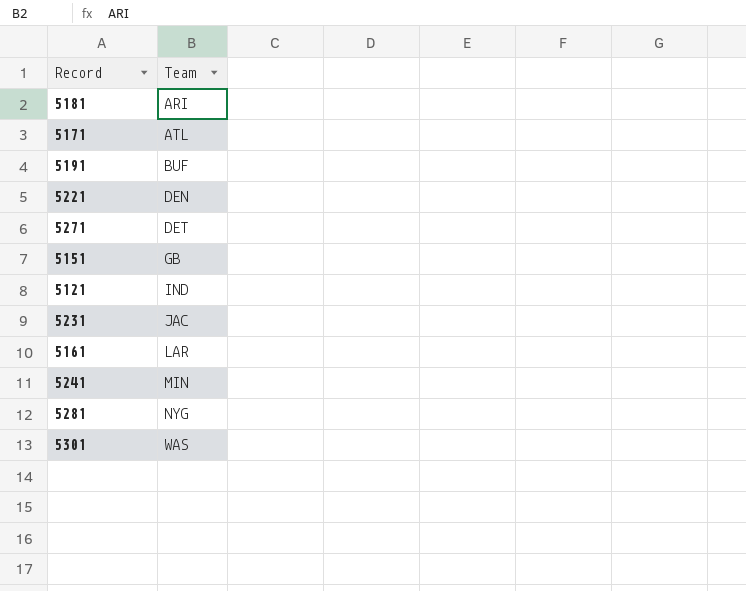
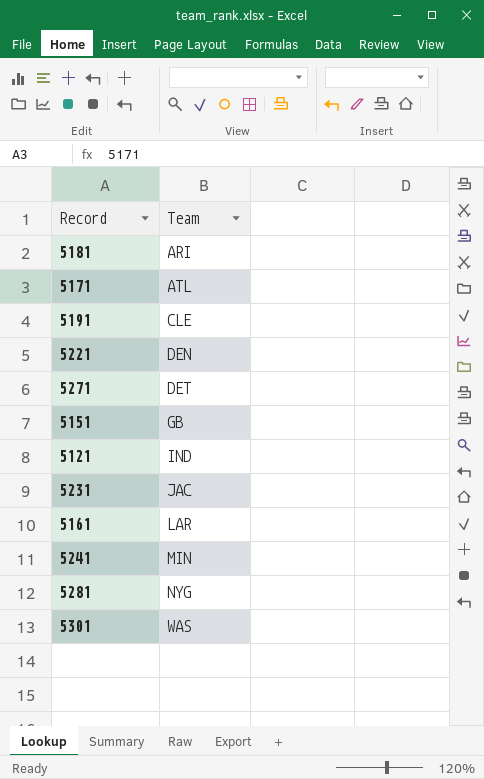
5191 | Team: BUF -> CLE

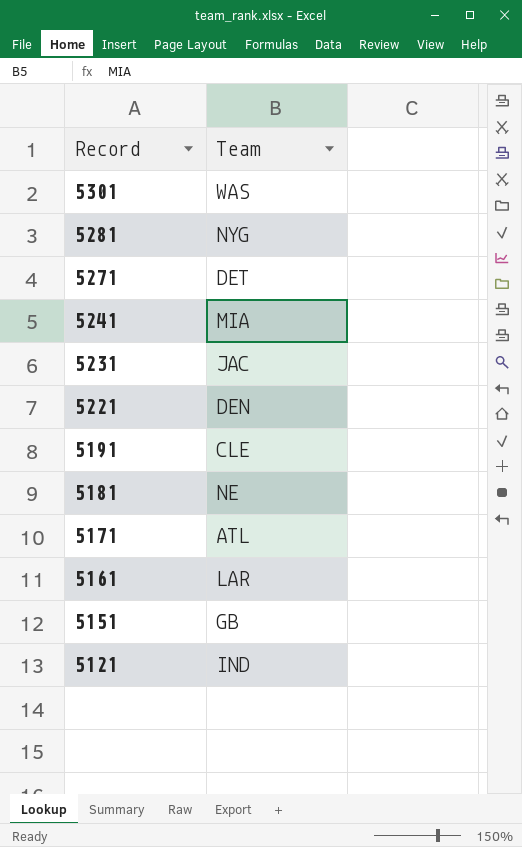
row order: Team ascending -> Record descending
5241 | Team: MIN -> MIA
5181 | Team: ARI -> NE

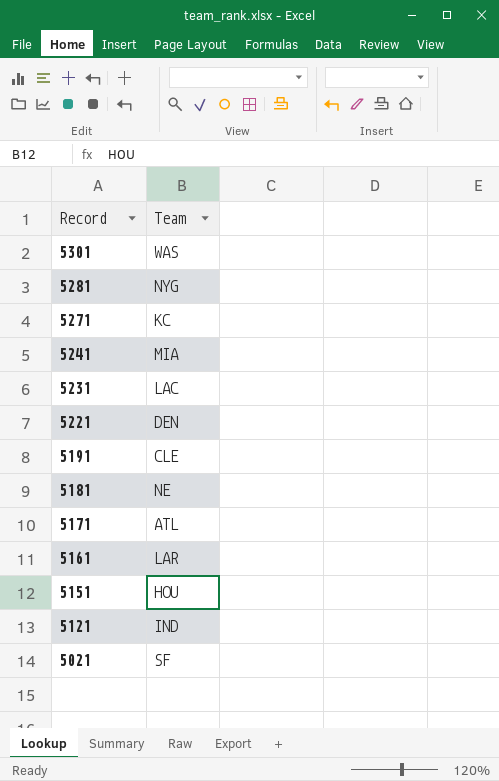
5271 | Team: DET -> KC
5231 | Team: JAC -> LAC
5151 | Team: GB -> HOU
row 5021: none -> SF

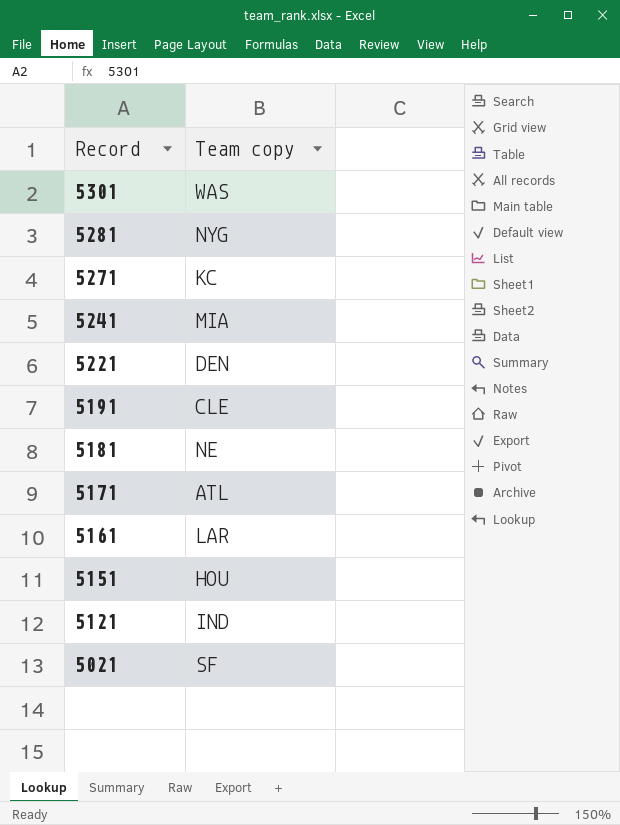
column name: Team -> Team copy
row 5231: LAC -> none

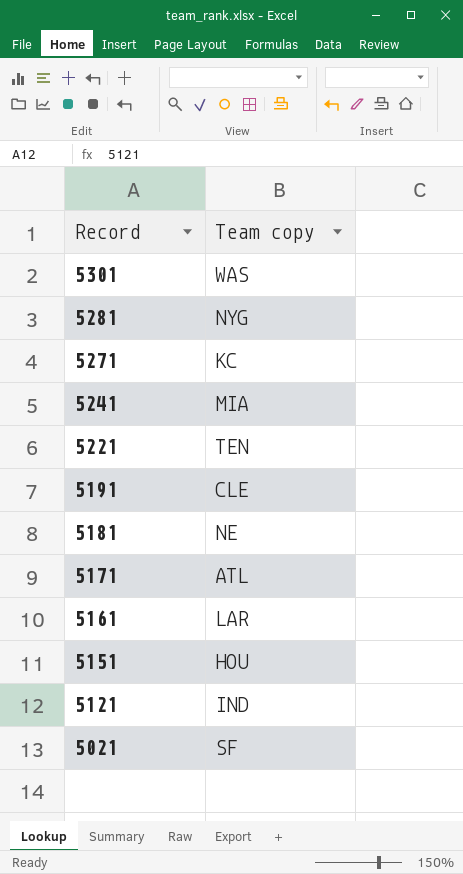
5221 | Team copy: DEN -> TEN

